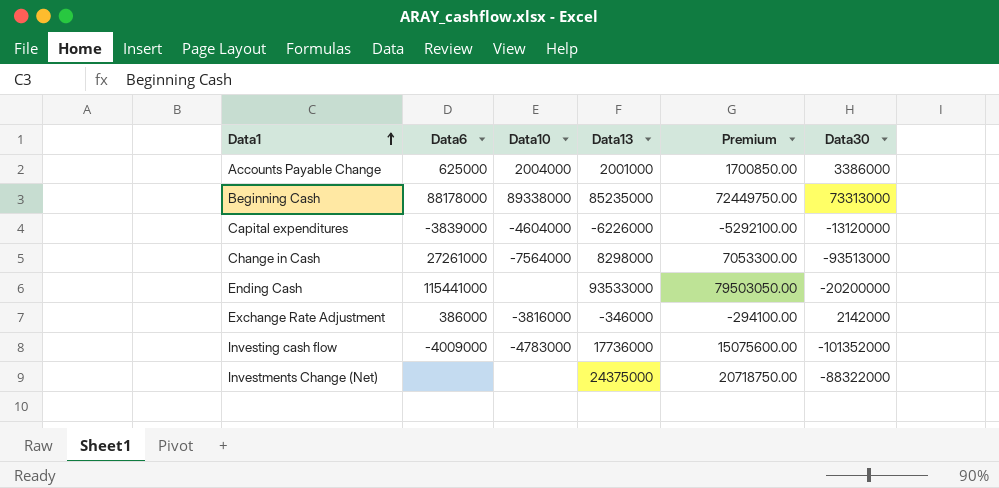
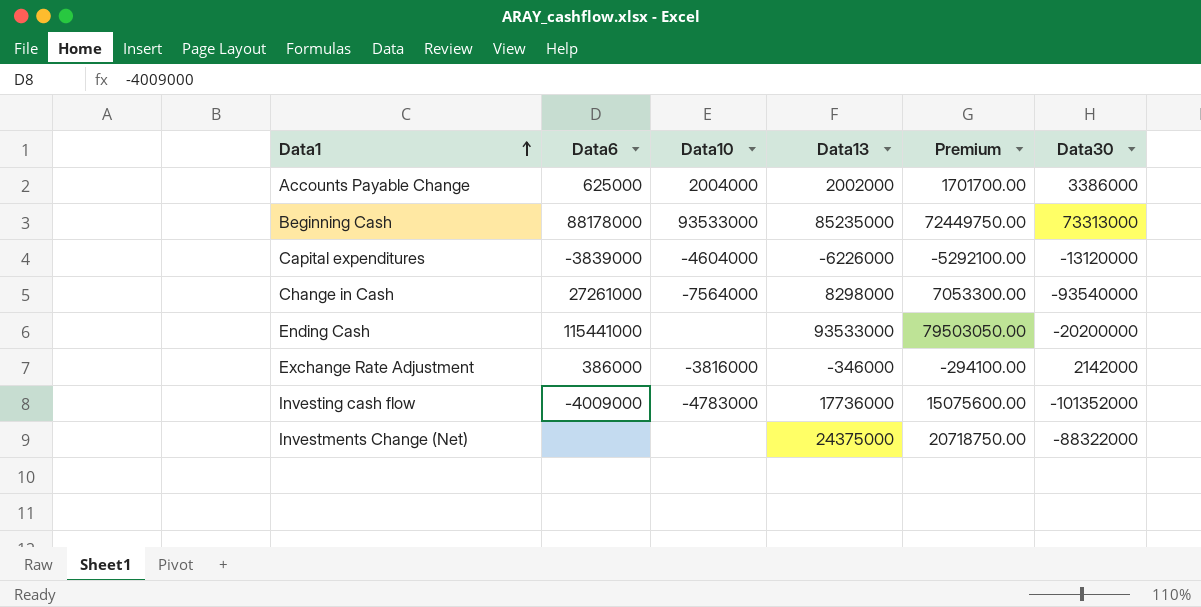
Accounts Payable Change | Data13: 2001000 -> 2002000
Accounts Payable Change | Premium: 1700850.00 -> 1701700.00
Beginning Cash | Data10: 89338000 -> 93533000
Change in Cash | Data30: -93513000 -> -93540000

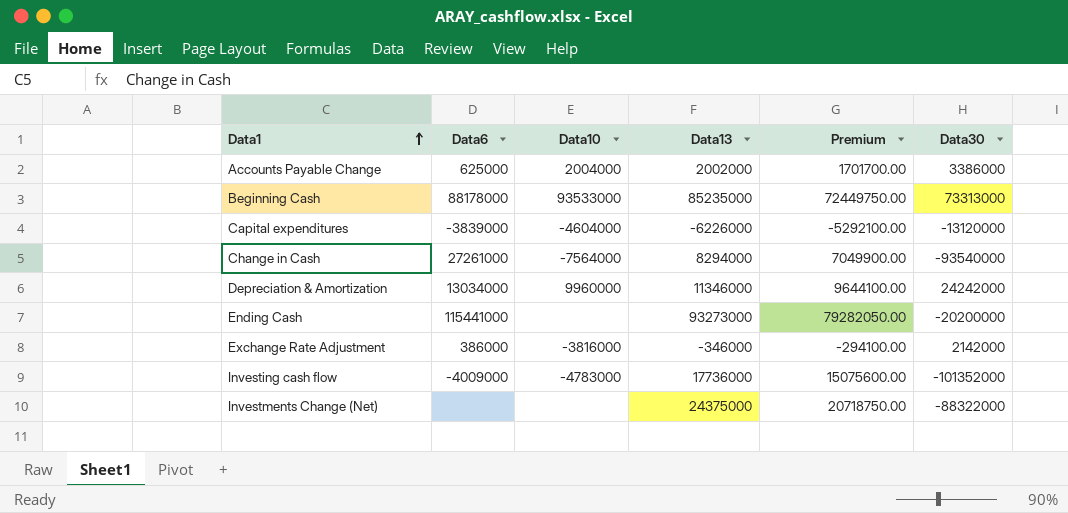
Change in Cash | Data13: 8298000 -> 8294000
Change in Cash | Premium: 7053300.00 -> 7049900.00
row Depreciation & Amortization: none -> 13034000 | 9960000 | 11346000 | 9644100.00 | 24242000
Ending Cash | Data13: 93533000 -> 93273000
Ending Cash | Premium: 79503050.00 -> 79282050.00

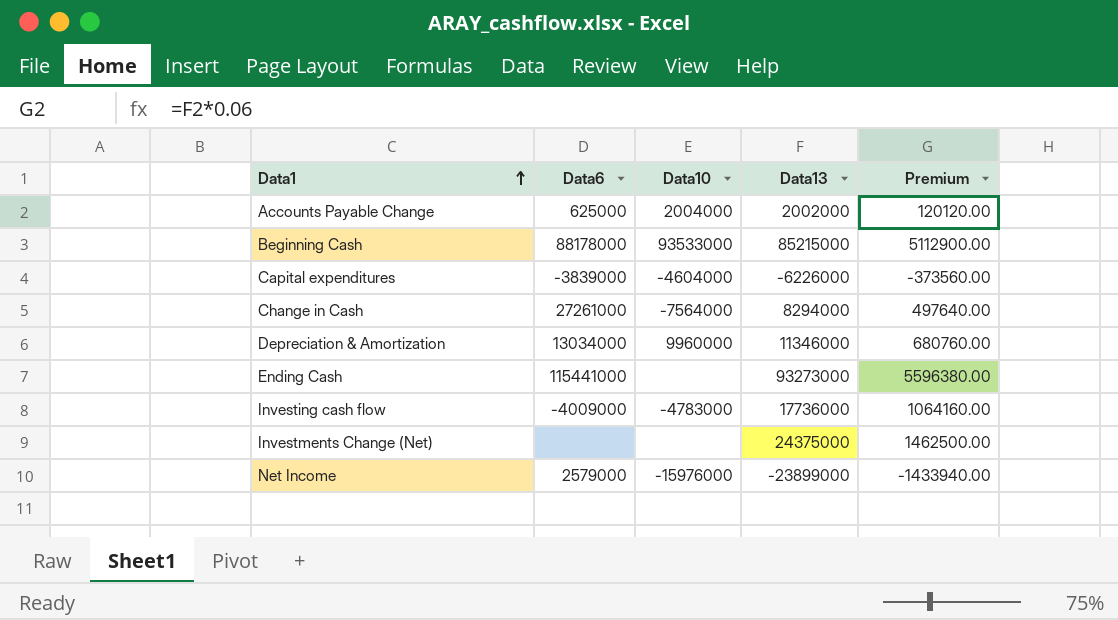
column Data30 | position: 6 -> none
column Premium | formula: [Data13] * 0.85 -> [Data13] * 0.06
row Exchange Rate Adjustment: 386000 | -3816000 | -346000 | -294100.00 | 2142000 -> none
Beginning Cash | Data13: 85235000 -> 85215000
row Net Income: none -> 2579000 | -15976000 | -23899000 | -1433940.00

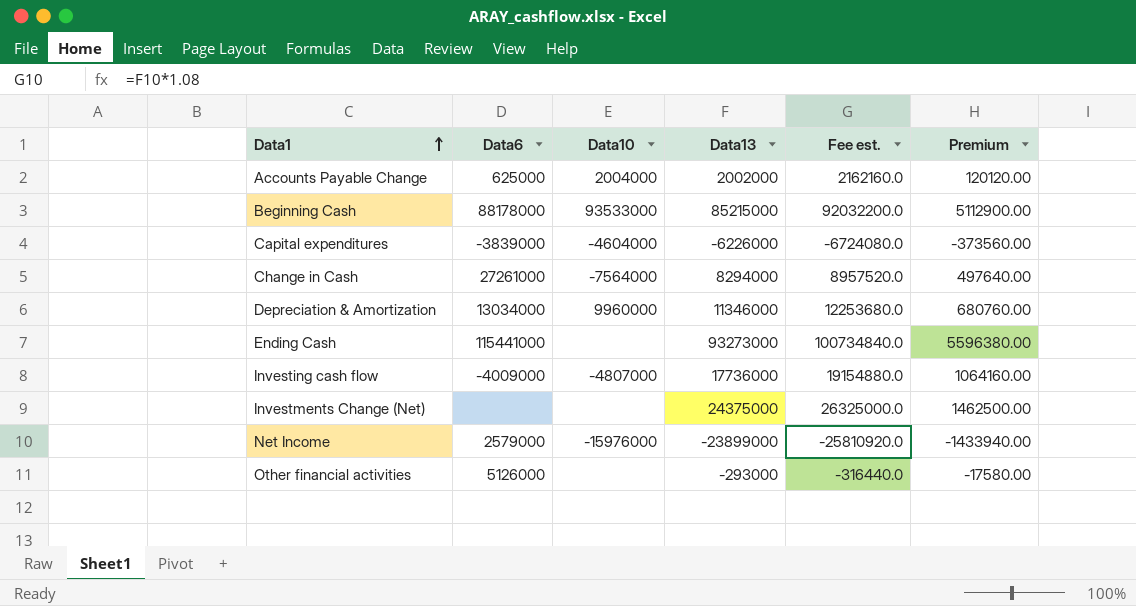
column Fee est. | formula: none -> [Data13] * 1.08
Investing cash flow | Data10: -4783000 -> -4807000
row Other financial activities: none -> 5126000 | none | -293000 | -316440.0 | -17580.00

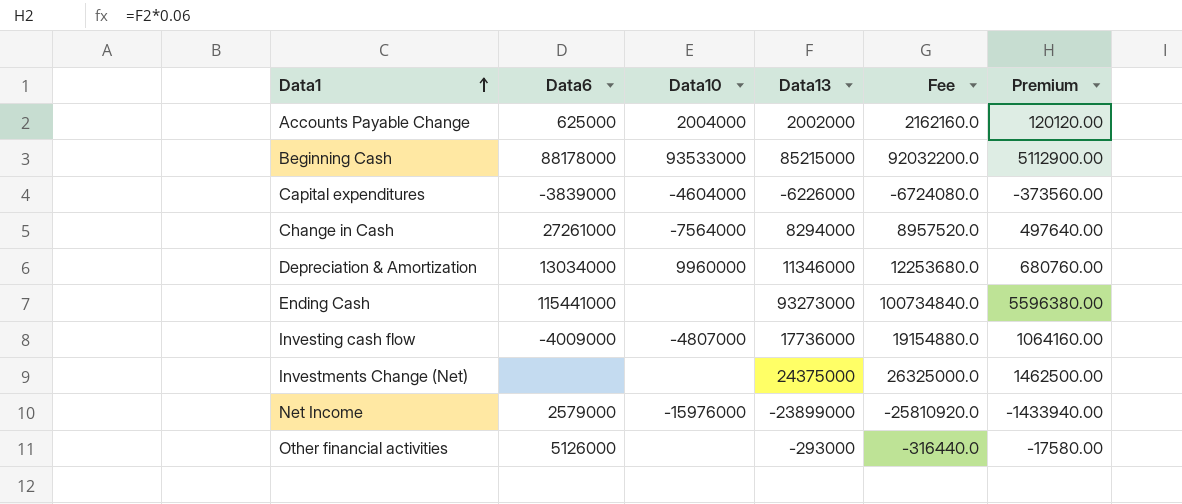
column name: Fee est. -> Fee

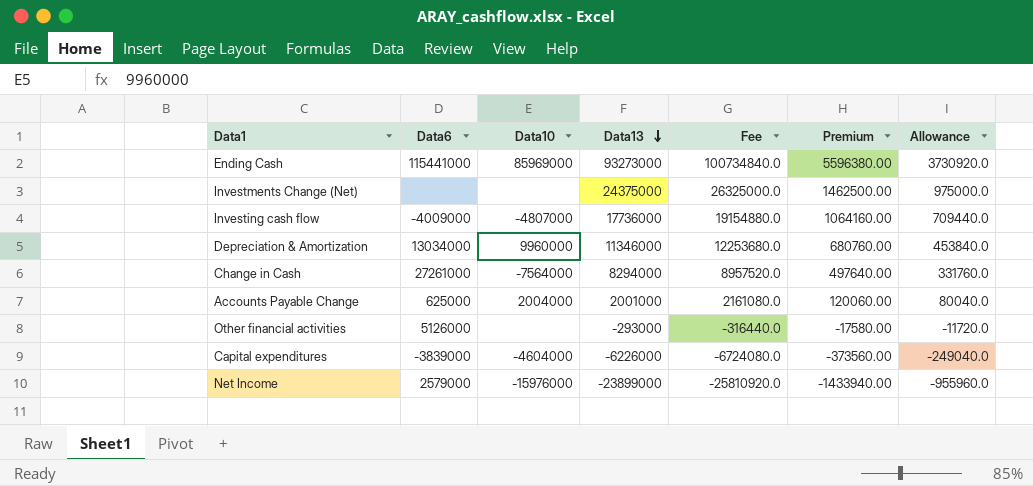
row order: Data1 ascending -> Data13 descending
column Allowance | formula: none -> [Data13] * 0.04
row Beginning Cash: 88178000 | 93533000 | 85215000 | 92032200.0 | 5112900.00 -> none
Ending Cash | Data10: none -> 85969000
Accounts Payable Change | Data13: 2002000 -> 2001000
Accounts Payable Change | Fee: 2162160.0 -> 2161080.0
Accounts Payable Change | Premium: 120120.00 -> 120060.00

